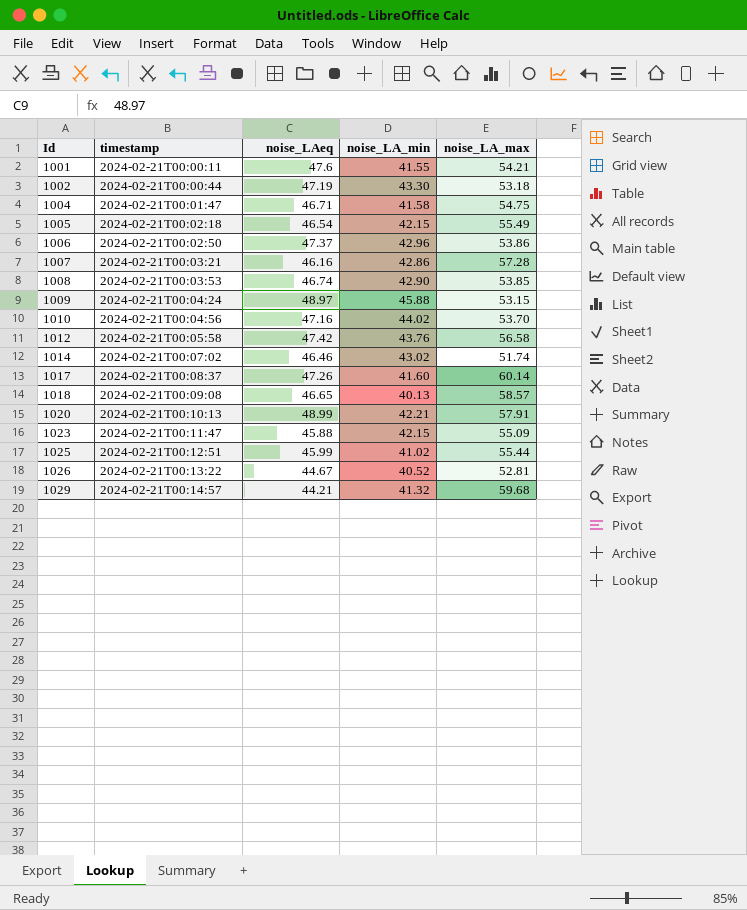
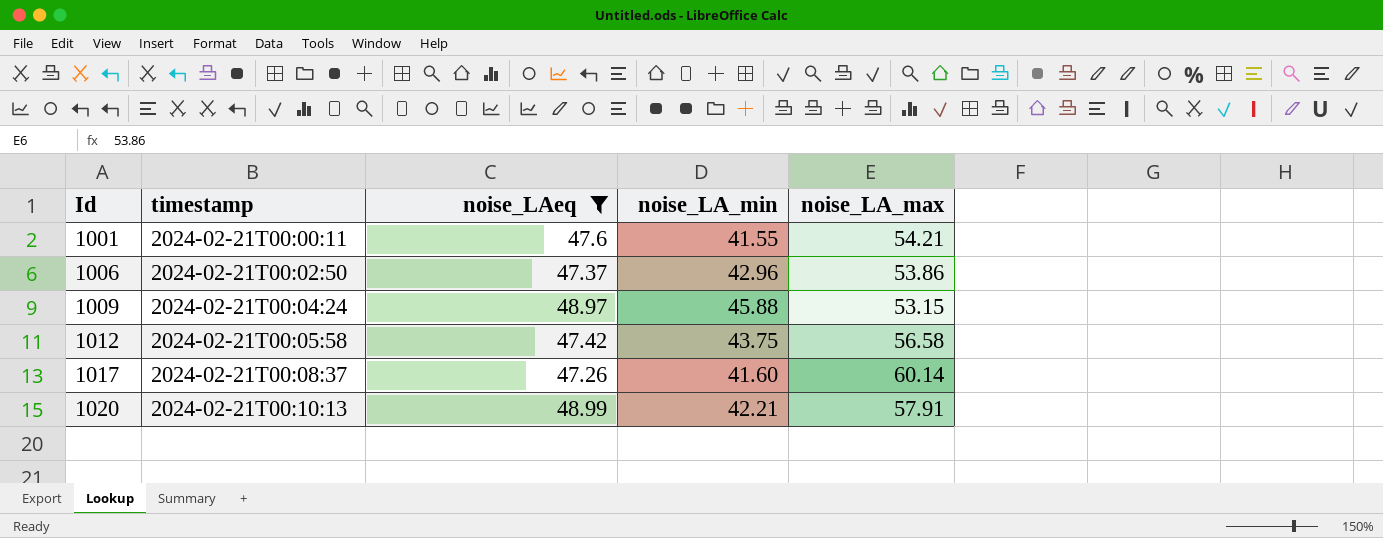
filter: none -> noise_LAeq >= 47.26
1012 | noise_LA_min: 43.76 -> 43.75

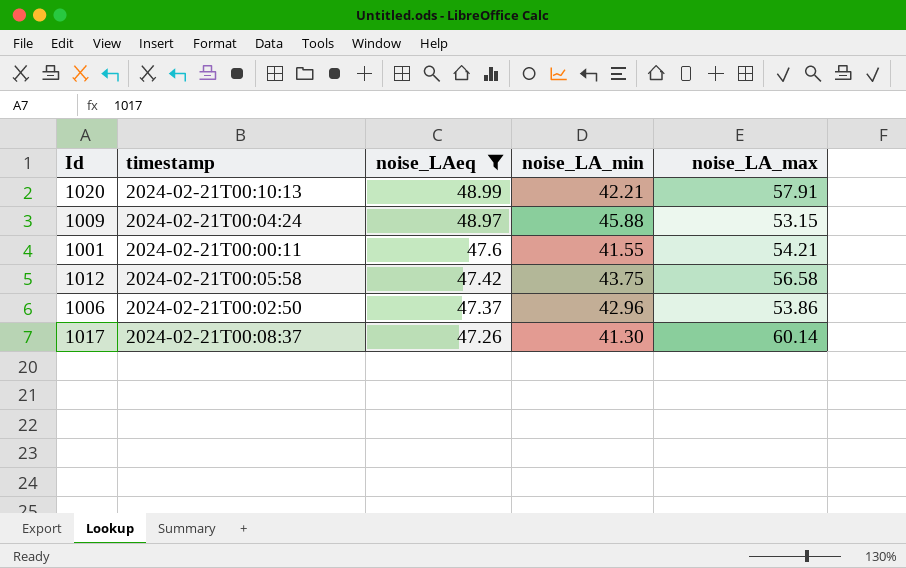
row order: Id ascending -> noise_LAeq descending
1017 | noise_LA_min: 41.60 -> 41.30

